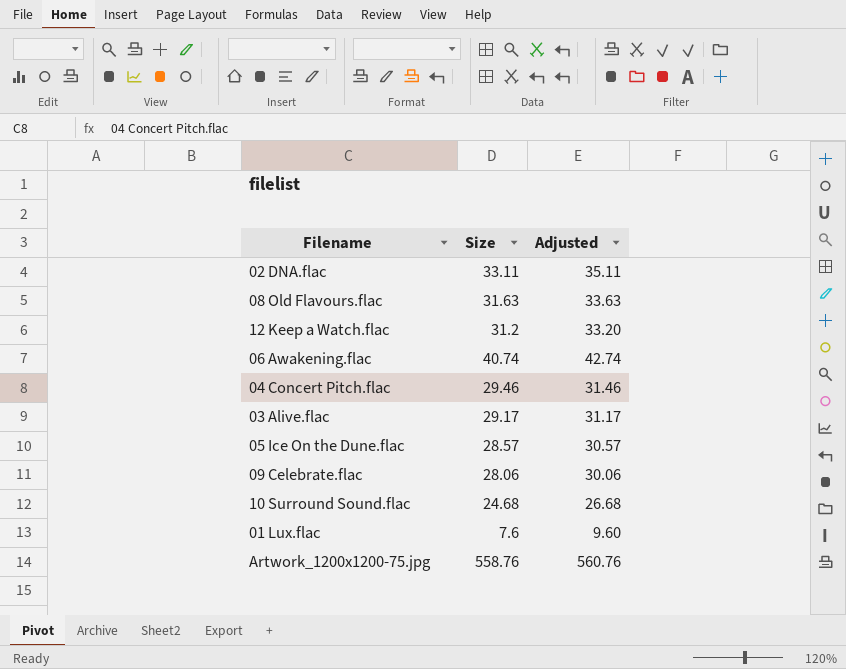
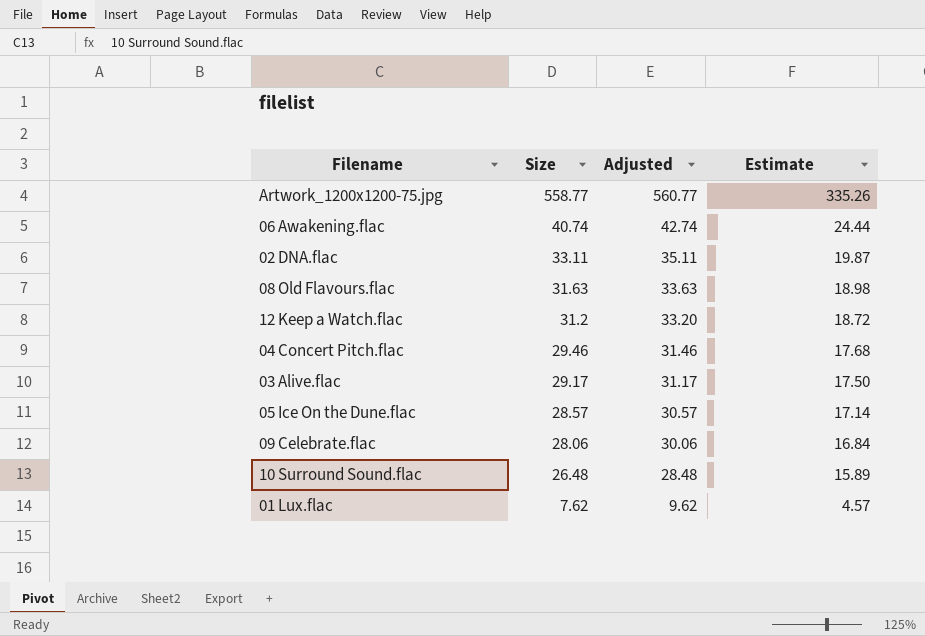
row order: none -> Size descending
column Estimate | formula: none -> [Size] * 0.6
Artwork_1200x1200-75.jpg | Size: 558.76 -> 558.77
Artwork_1200x1200-75.jpg | Adjusted: 560.76 -> 560.77
10 Surround Sound.flac | Size: 24.68 -> 26.48
10 Surround Sound.flac | Adjusted: 26.68 -> 28.48
01 Lux.flac | Size: 7.6 -> 7.62
01 Lux.flac | Adjusted: 9.60 -> 9.62

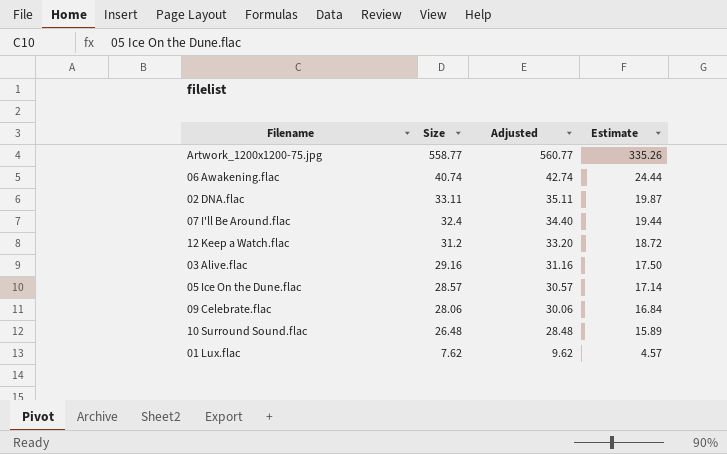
row 08 Old Flavours.flac: 31.63 | 33.63 | 18.98 -> none
row 04 Concert Pitch.flac: 29.46 | 31.46 | 17.68 -> none
row 07 I'll Be Around.flac: none -> 32.4 | 34.40 | 19.44
03 Alive.flac | Size: 29.17 -> 29.16
03 Alive.flac | Adjusted: 31.17 -> 31.16

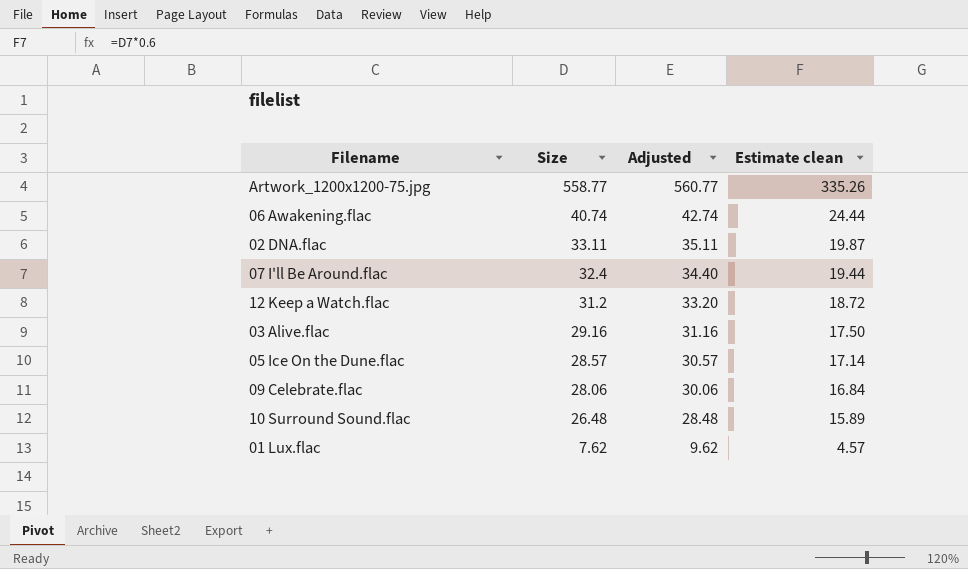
column name: Estimate -> Estimate clean

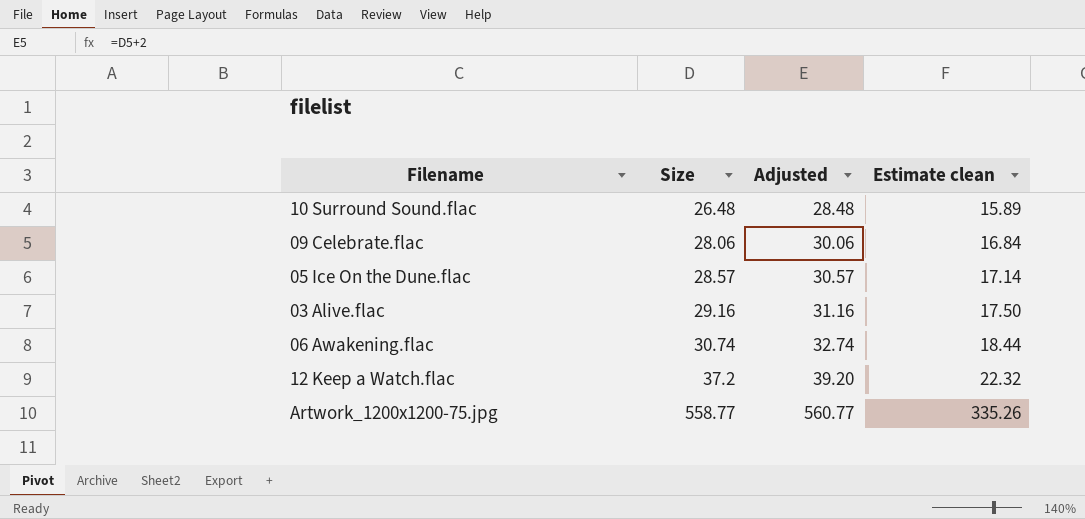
row order: Size descending -> Size ascending
row 02 DNA.flac: 33.11 | 35.11 | 19.87 -> none
row 07 I'll Be Around.flac: 32.4 | 34.40 | 19.44 -> none
row 01 Lux.flac: 7.62 | 9.62 | 4.57 -> none
06 Awakening.flac | Size: 40.74 -> 30.74
06 Awakening.flac | Adjusted: 42.74 -> 32.74
06 Awakening.flac | Estimate clean: 24.44 -> 18.44
12 Keep a Watch.flac | Size: 31.2 -> 37.2
12 Keep a Watch.flac | Adjusted: 33.20 -> 39.20
12 Keep a Watch.flac | Estimate clean: 18.72 -> 22.32

